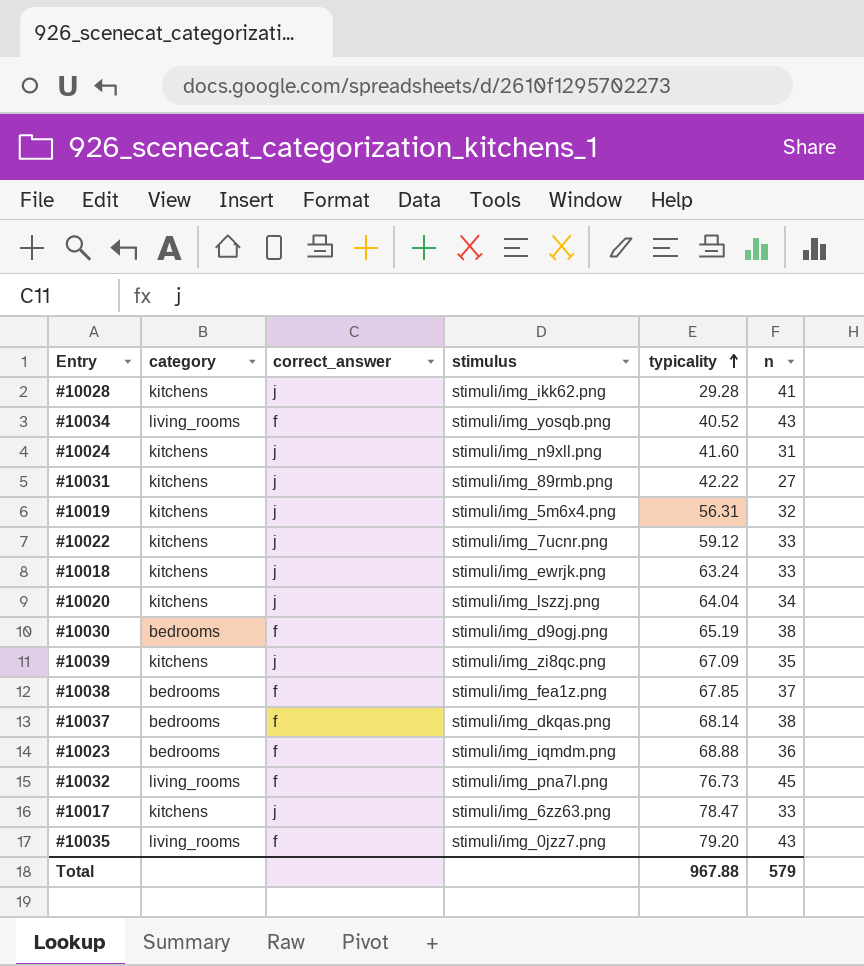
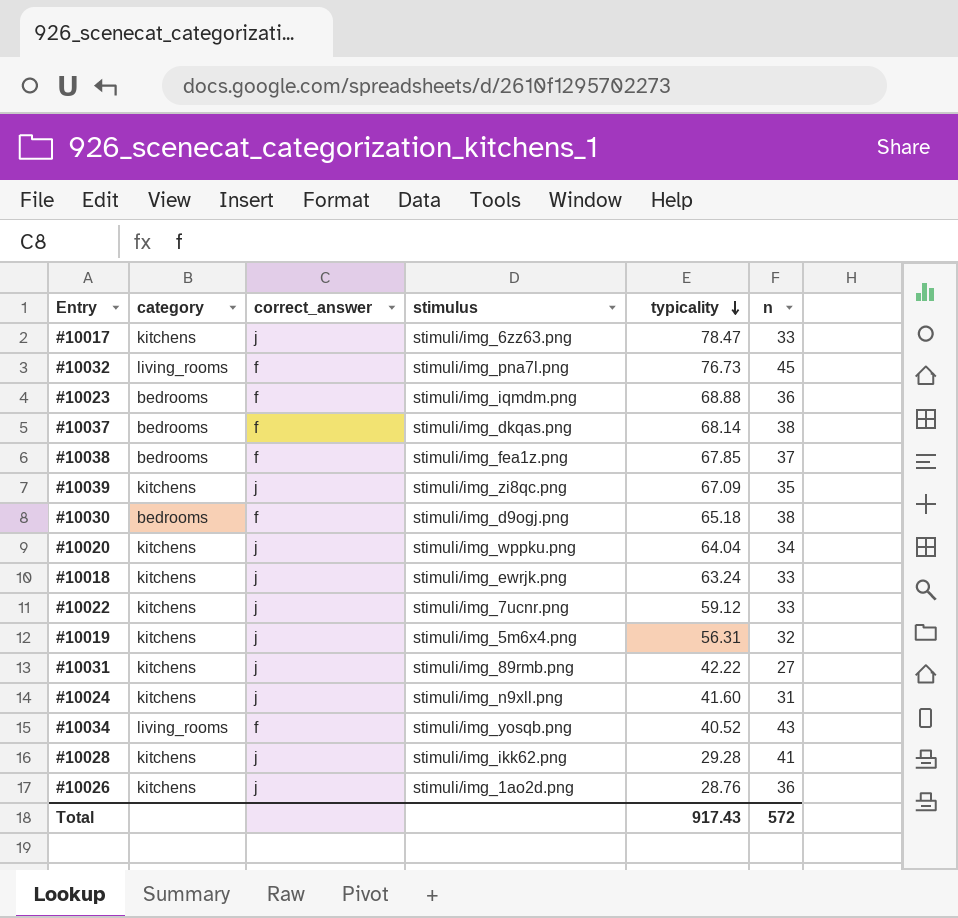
row order: typicality ascending -> typicality descending
row #10035: living_rooms | f | stimuli/img_0jzz7.png | 79.20 | 43 -> none
#10030 | typicality: 65.19 -> 65.18
#10020 | stimulus: stimuli/img_lszzj.png -> stimuli/img_wppku.png
row #10026: none -> kitchens | j | stimuli/img_1ao2d.png | 28.76 | 36
Total | typicality: 967.88 -> 917.43
Total | n: 579 -> 572

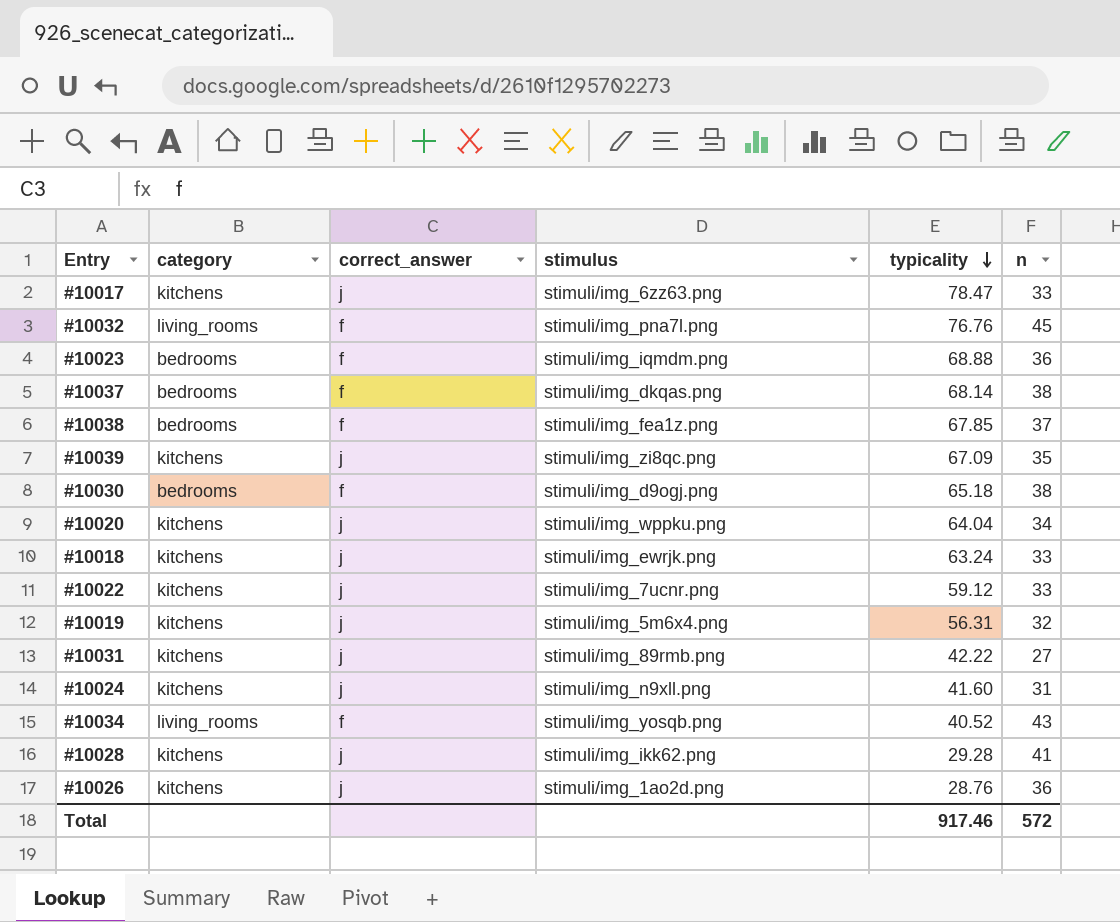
#10032 | typicality: 76.73 -> 76.76
Total | typicality: 917.43 -> 917.46

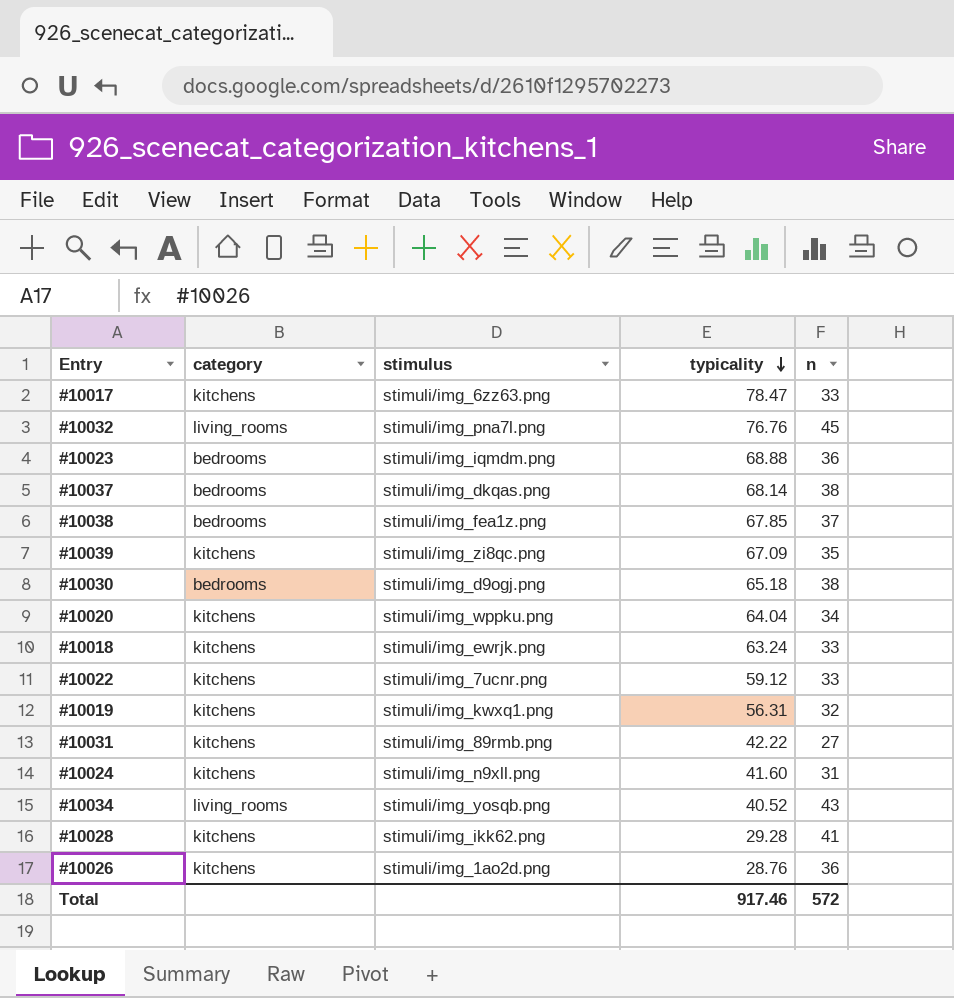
column correct_answer | position: 3 -> none
#10019 | stimulus: stimuli/img_5m6x4.png -> stimuli/img_kwxq1.png

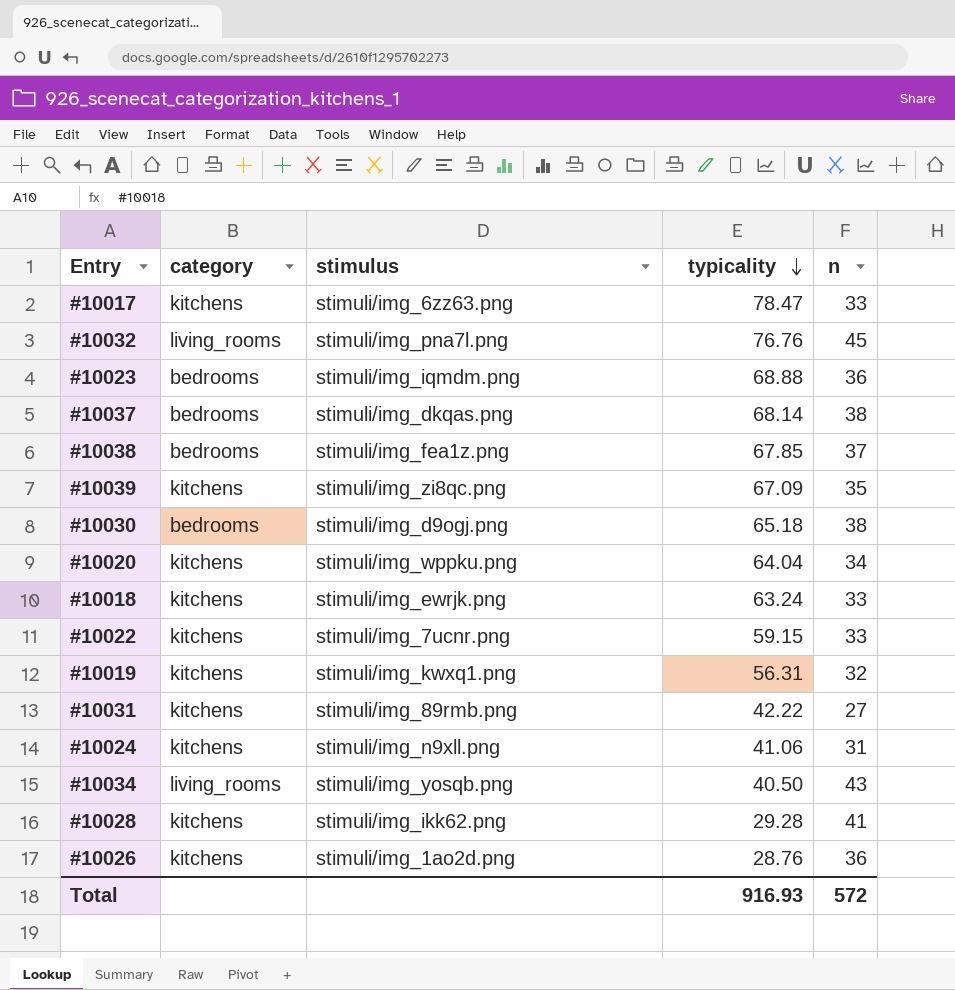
#10022 | typicality: 59.12 -> 59.15
#10024 | typicality: 41.60 -> 41.06
#10034 | typicality: 40.52 -> 40.50
Total | typicality: 917.46 -> 916.93

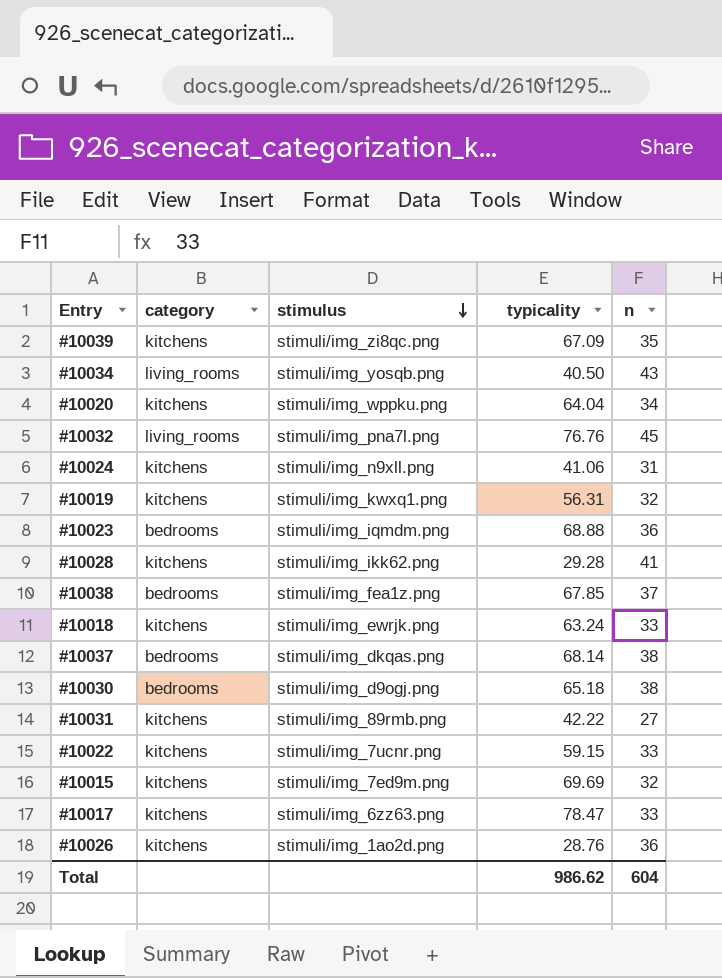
row order: typicality descending -> stimulus descending
row #10015: none -> kitchens | stimuli/img_7ed9m.png | 69.69 | 32
Total | typicality: 916.93 -> 986.62
Total | n: 572 -> 604

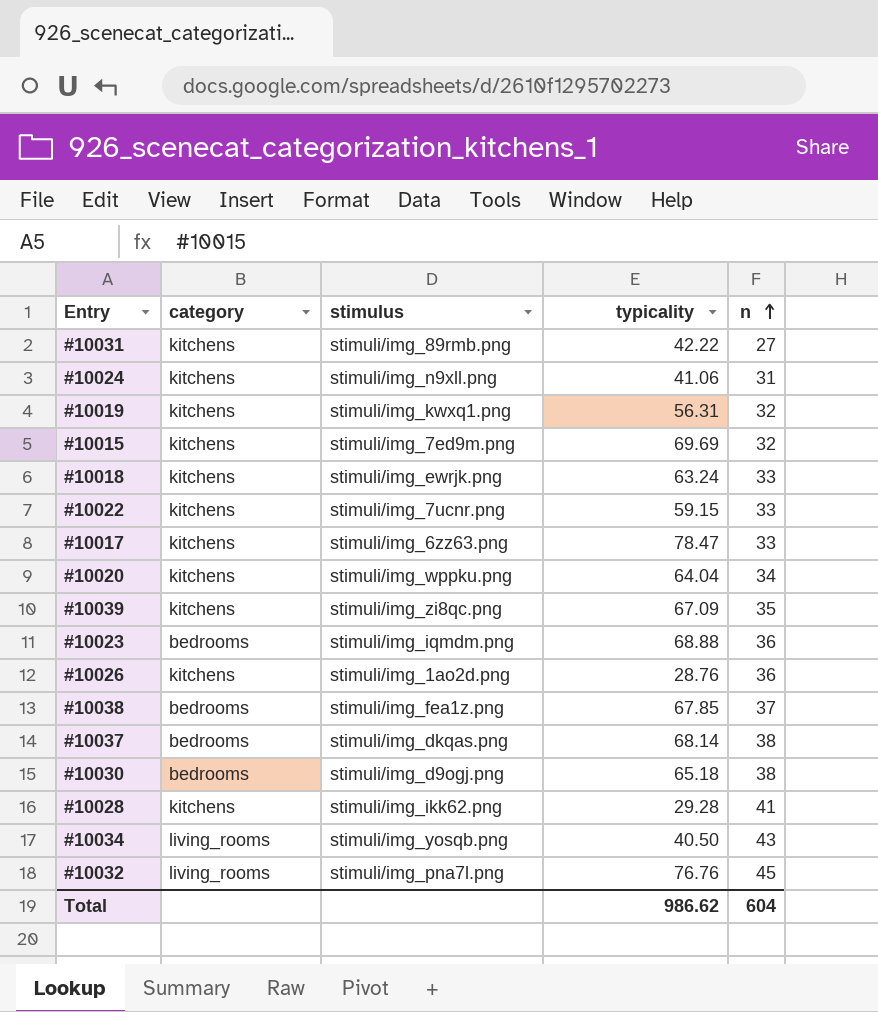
row order: stimulus descending -> n ascending

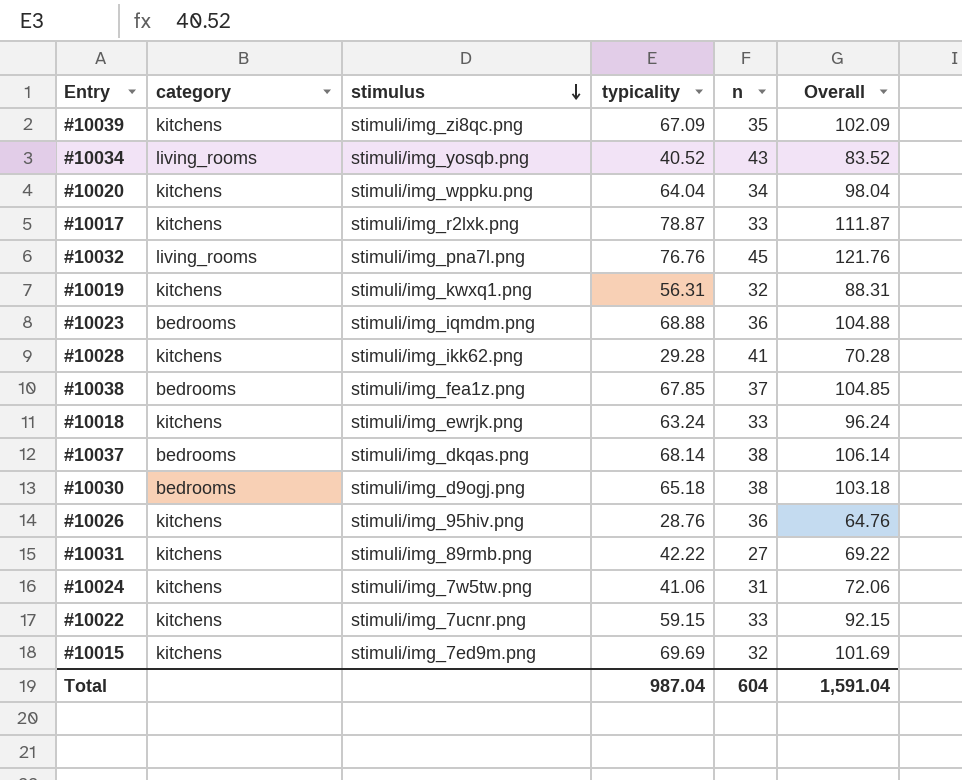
row order: n ascending -> stimulus descending
column Overall | formula: none -> [typicality] + [n]
#10034 | typicality: 40.50 -> 40.52
#10017 | stimulus: stimuli/img_6zz63.png -> stimuli/img_r2lxk.png
#10017 | typicality: 78.47 -> 78.87
#10026 | stimulus: stimuli/img_1ao2d.png -> stimuli/img_95hiv.png
#10024 | stimulus: stimuli/img_n9xll.png -> stimuli/img_7w5tw.png
Total | typicality: 986.62 -> 987.04

